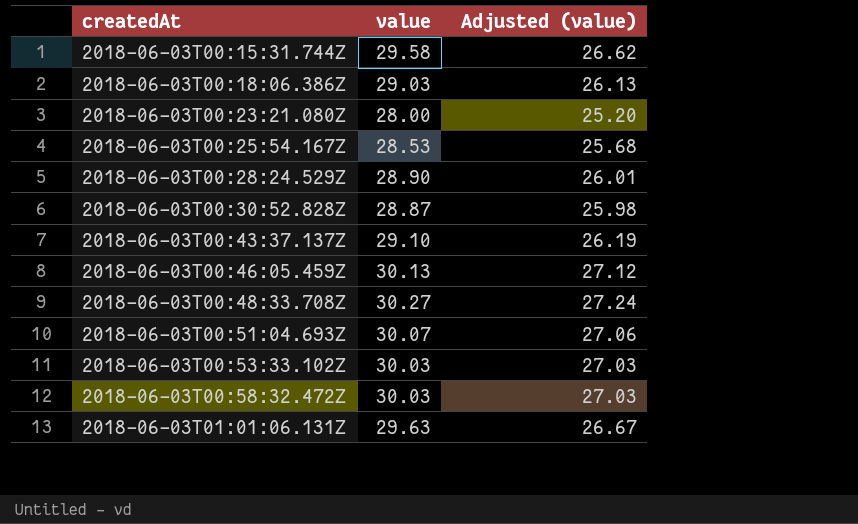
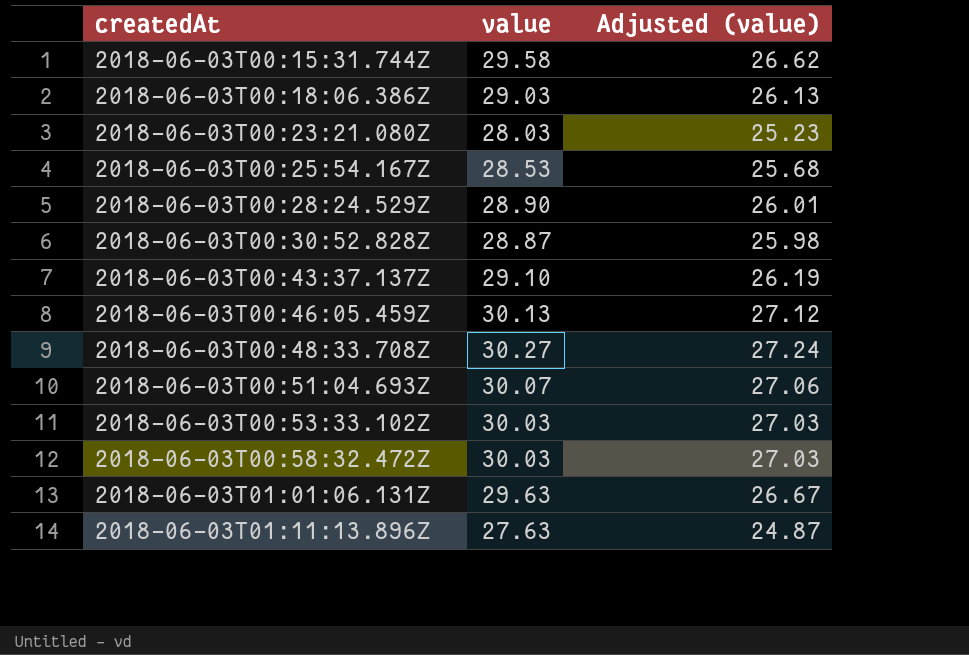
2018-06-03T00:23:21.080Z | value: 28.00 -> 28.03
2018-06-03T00:23:21.080Z | Adjusted (value): 25.20 -> 25.23
row 2018-06-03T01:11:13.896Z: none -> 27.63 | 24.87

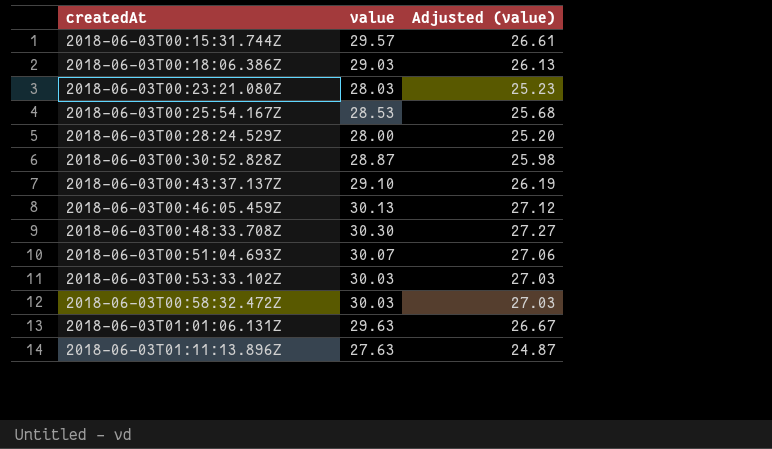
2018-06-03T00:15:31.744Z | value: 29.58 -> 29.57
2018-06-03T00:15:31.744Z | Adjusted (value): 26.62 -> 26.61
2018-06-03T00:28:24.529Z | value: 28.90 -> 28.00
2018-06-03T00:28:24.529Z | Adjusted (value): 26.01 -> 25.20
2018-06-03T00:48:33.708Z | value: 30.27 -> 30.30
2018-06-03T00:48:33.708Z | Adjusted (value): 27.24 -> 27.27

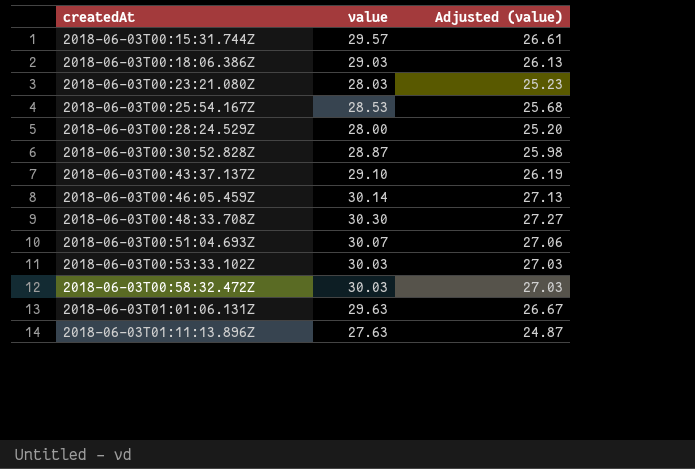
2018-06-03T00:46:05.459Z | value: 30.13 -> 30.14
2018-06-03T00:46:05.459Z | Adjusted (value): 27.12 -> 27.13

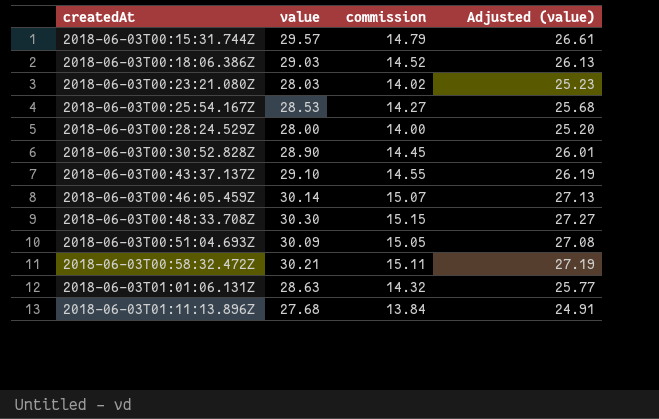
column commission | formula: none -> [value] * 0.5
row 2018-06-03T00:53:33.102Z: 30.03 | 27.03 -> none
2018-06-03T00:30:52.828Z | value: 28.87 -> 28.90
2018-06-03T00:30:52.828Z | Adjusted (value): 25.98 -> 26.01
2018-06-03T00:51:04.693Z | value: 30.07 -> 30.09
2018-06-03T00:51:04.693Z | Adjusted (value): 27.06 -> 27.08
2018-06-03T00:58:32.472Z | value: 30.03 -> 30.21
2018-06-03T00:58:32.472Z | Adjusted (value): 27.03 -> 27.19
2018-06-03T01:01:06.131Z | value: 29.63 -> 28.63
2018-06-03T01:01:06.131Z | Adjusted (value): 26.67 -> 25.77
2018-06-03T01:11:13.896Z | value: 27.63 -> 27.68
2018-06-03T01:11:13.896Z | Adjusted (value): 24.87 -> 24.91

